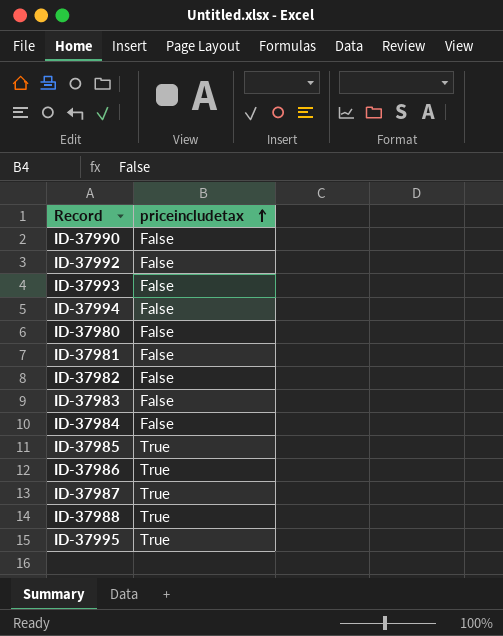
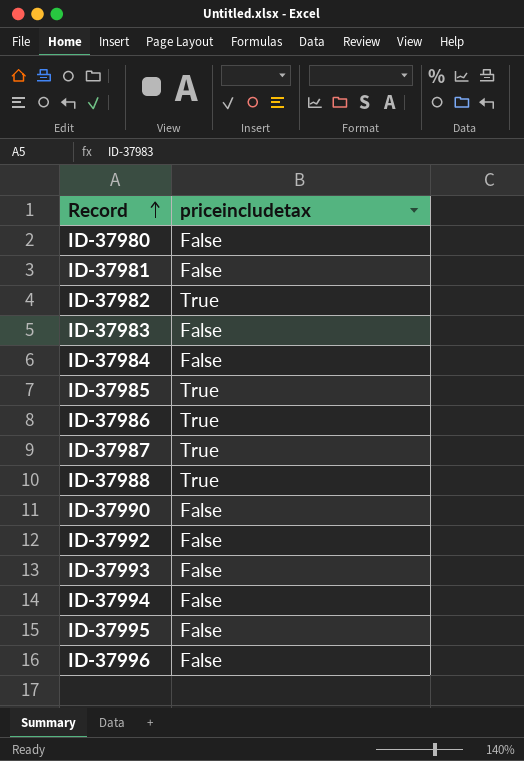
row order: priceincludetax ascending -> Record ascending
ID-37982 | priceincludetax: False -> True
ID-37995 | priceincludetax: True -> False
row ID-37996: none -> False

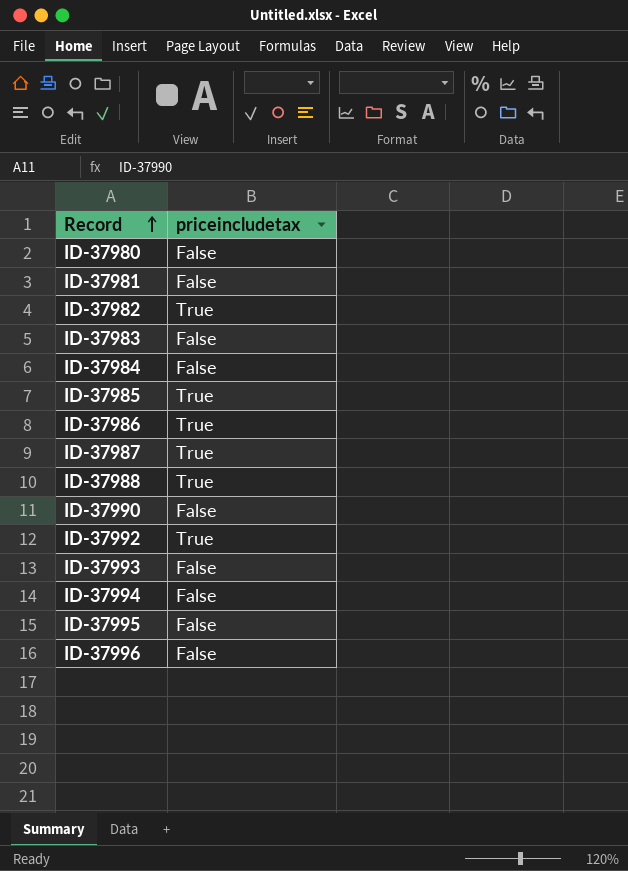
ID-37992 | priceincludetax: False -> True

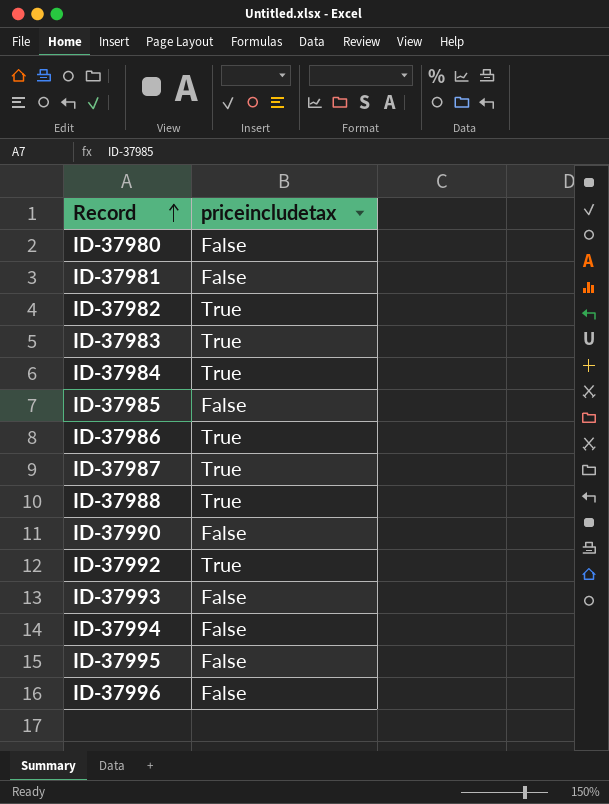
ID-37983 | priceincludetax: False -> True
ID-37984 | priceincludetax: False -> True
ID-37985 | priceincludetax: True -> False

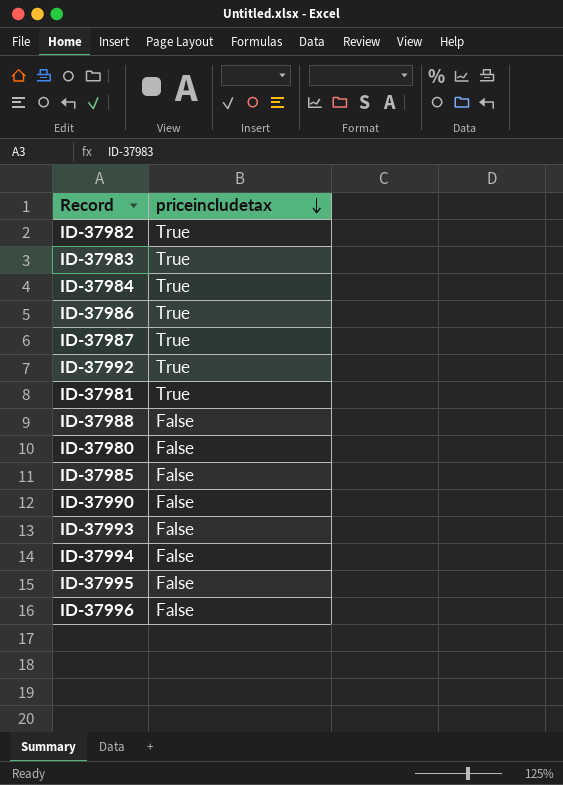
row order: Record ascending -> priceincludetax descending
ID-37981 | priceincludetax: False -> True
ID-37988 | priceincludetax: True -> False

